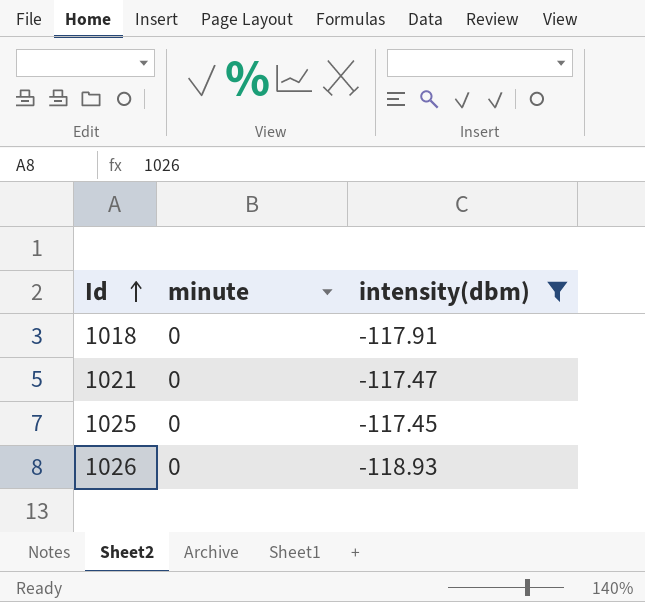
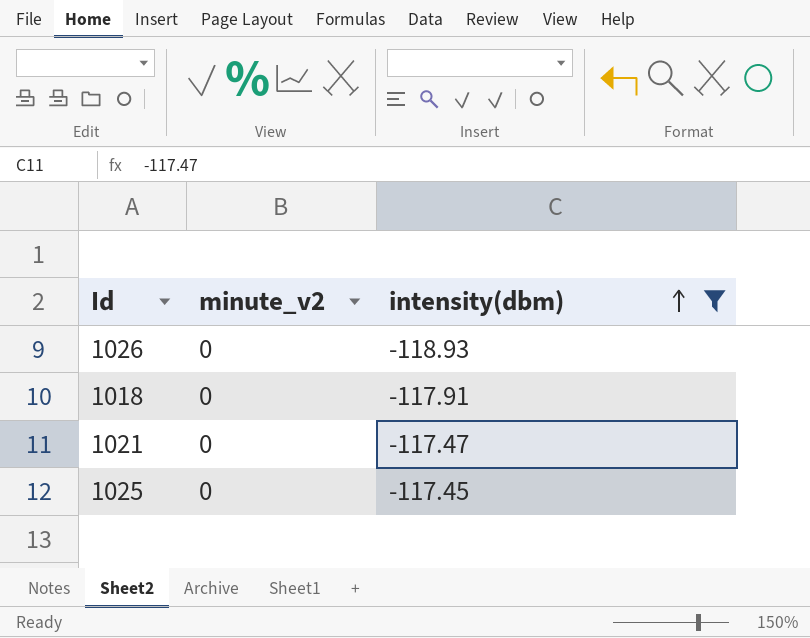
row order: Id ascending -> intensity(dbm) ascending
column name: minute -> minute_v2

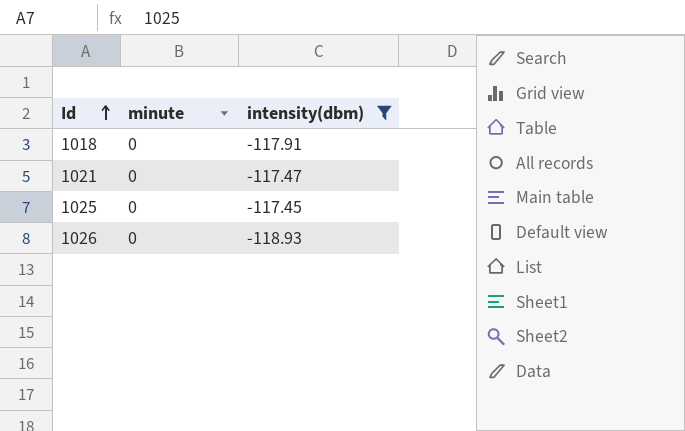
row order: intensity(dbm) ascending -> Id ascending
column name: minute_v2 -> minute

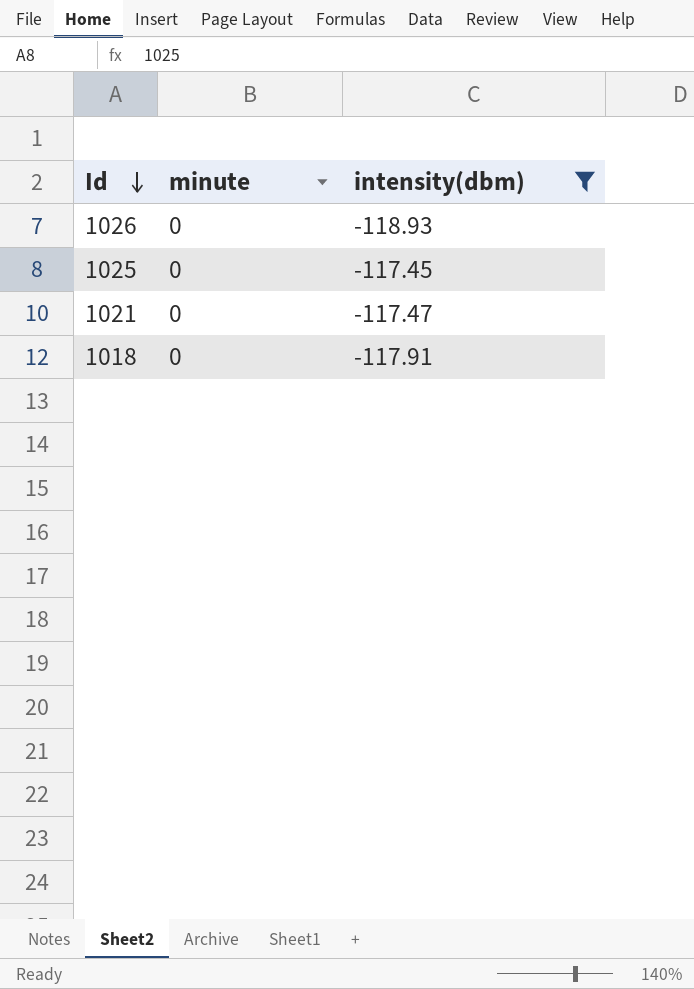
row order: Id ascending -> Id descending

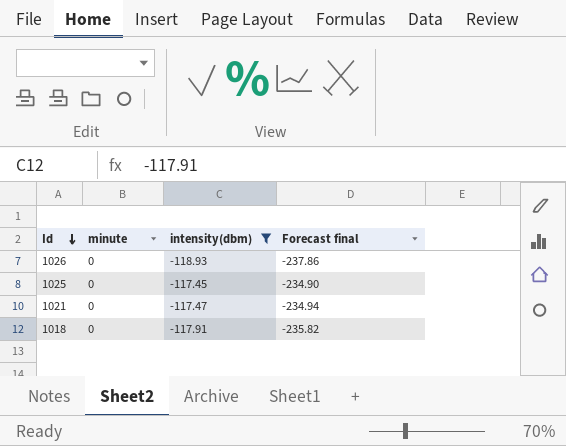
column Forecast final | formula: none -> [intensity(dbm)] * 2

